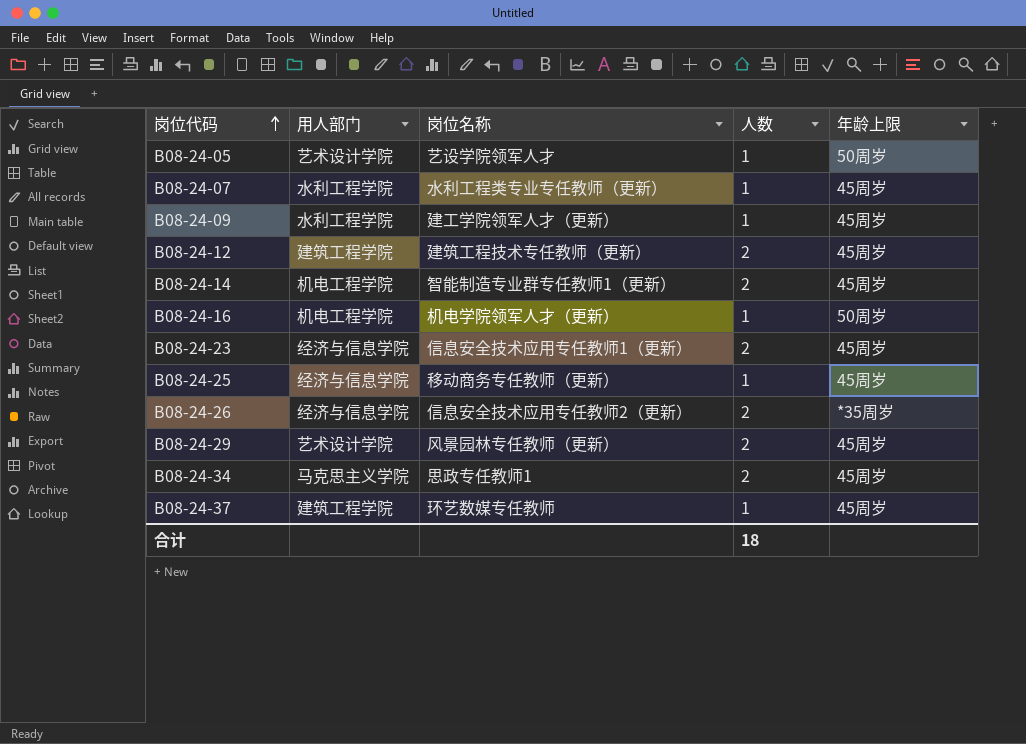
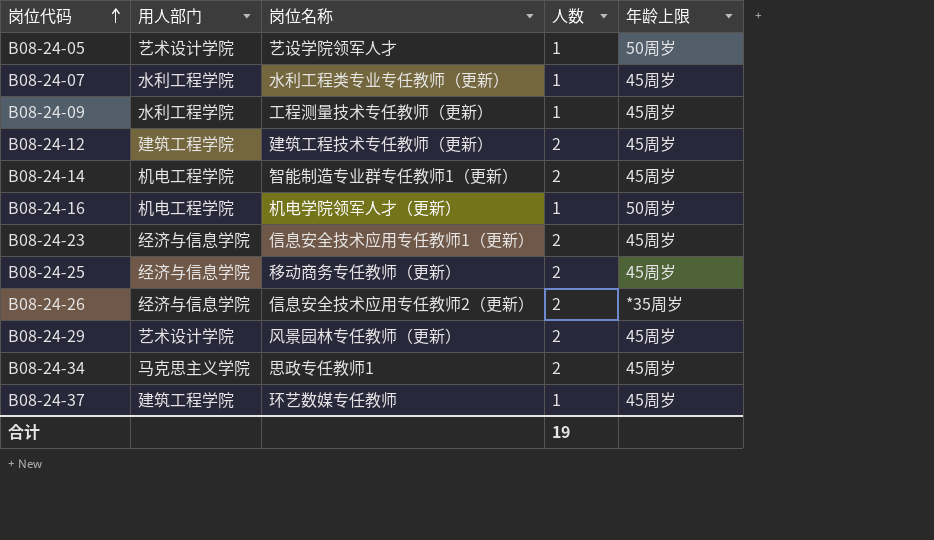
B08-24-09 | 岗位名称: 建工学院领军人才（更新） -> 工程测量技术专任教师（更新）
B08-24-25 | 人数: 1 -> 2
合计 | 人数: 18 -> 19

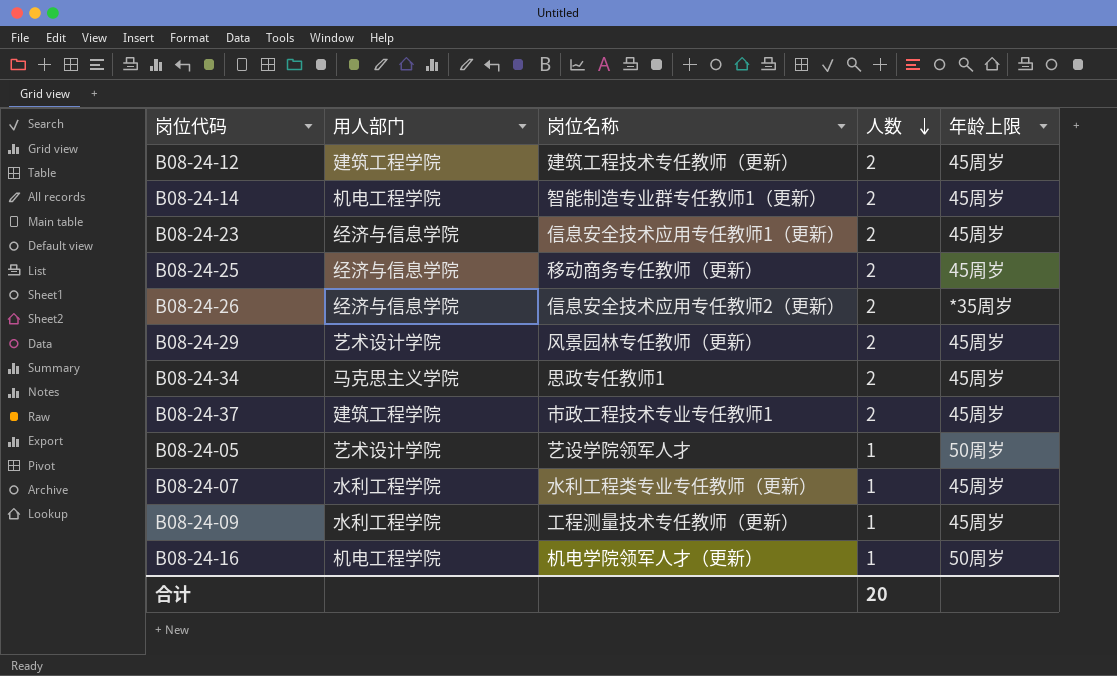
row order: 岗位代码 ascending -> 人数 descending
B08-24-37 | 岗位名称: 环艺数媒专任教师 -> 市政工程技术专业专任教师1
B08-24-37 | 人数: 1 -> 2
合计 | 人数: 19 -> 20

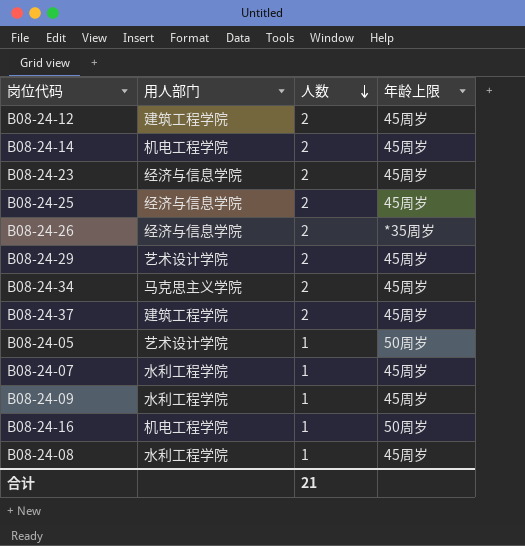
column 岗位名称 | position: 3 -> none
row B08-24-08: none -> 水利工程学院 | 1 | 45周岁
合计 | 人数: 20 -> 21

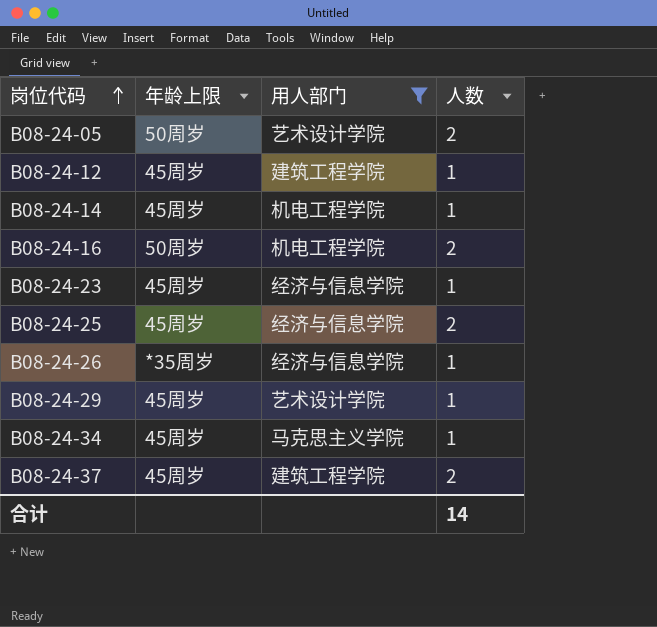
filter: none -> 用人部门 != 水利工程学院
row order: 人数 descending -> 岗位代码 ascending
column 年龄上限 | position: 4 -> 2
B08-24-05 | 人数: 1 -> 2
B08-24-12 | 人数: 2 -> 1
B08-24-14 | 人数: 2 -> 1
B08-24-16 | 人数: 1 -> 2
B08-24-23 | 人数: 2 -> 1
B08-24-26 | 人数: 2 -> 1
B08-24-29 | 人数: 2 -> 1
B08-24-34 | 人数: 2 -> 1
合计 | 人数: 21 -> 14

